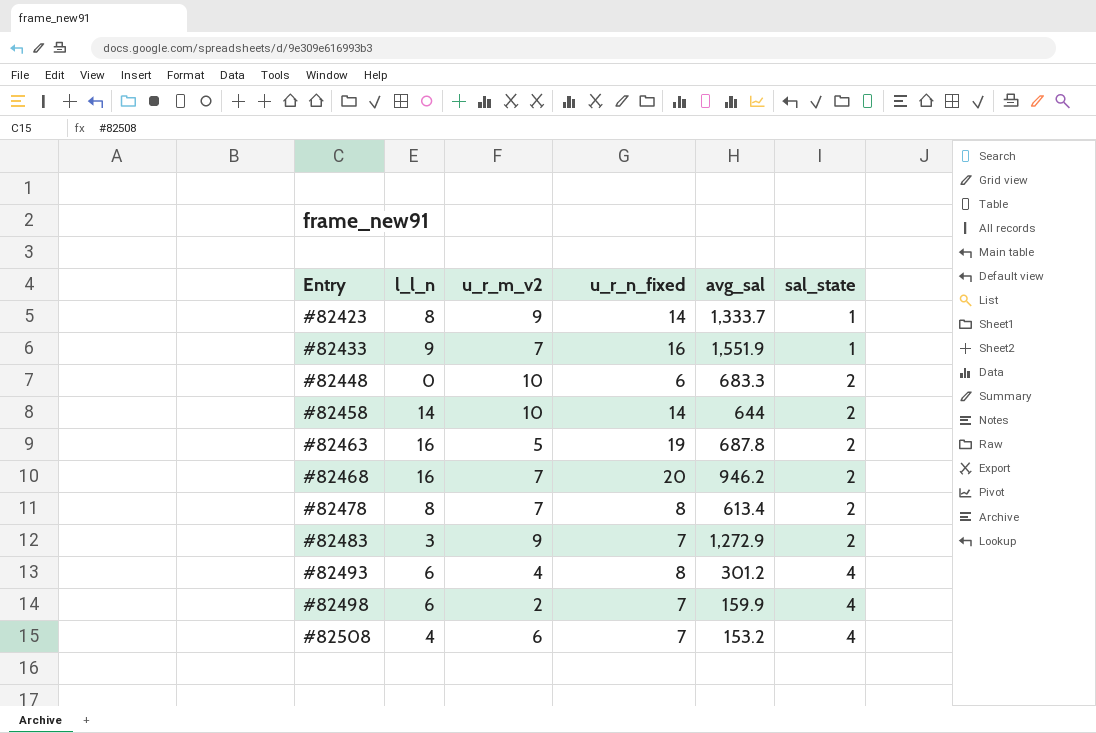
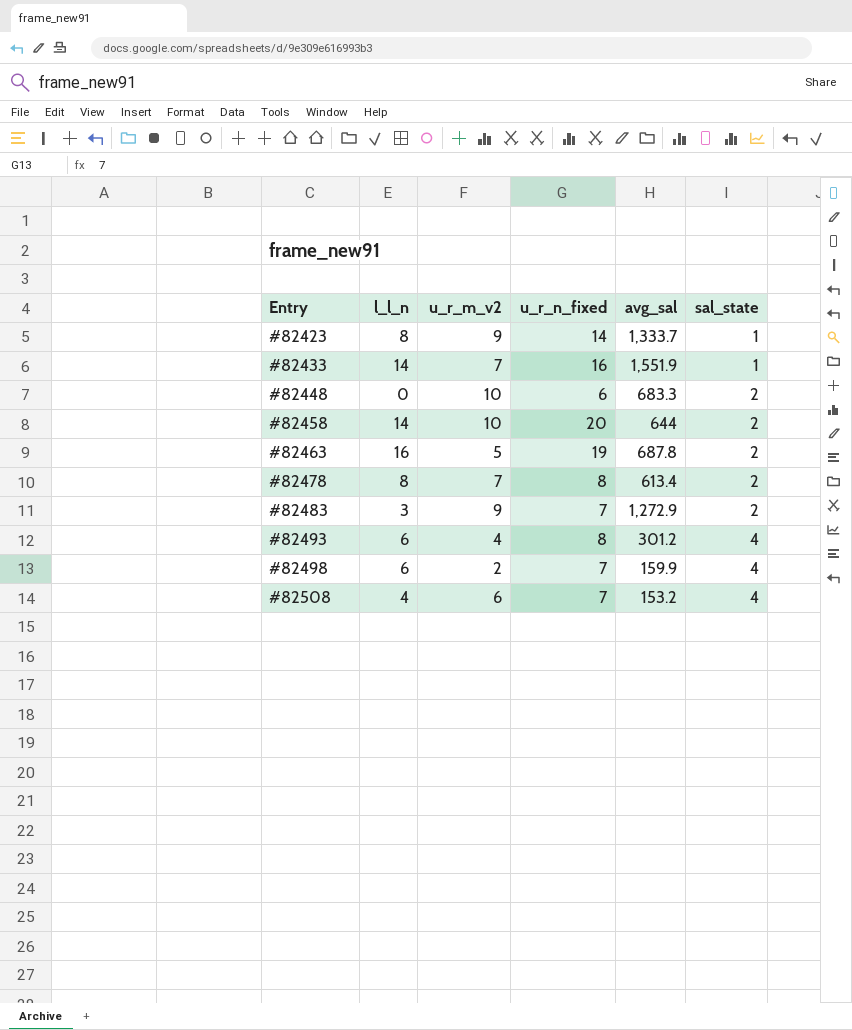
row #82468: 16 | 7 | 20 | 946.2 | 2 -> none
#82433 | l_l_n: 9 -> 14
#82458 | u_r_n_fixed: 14 -> 20

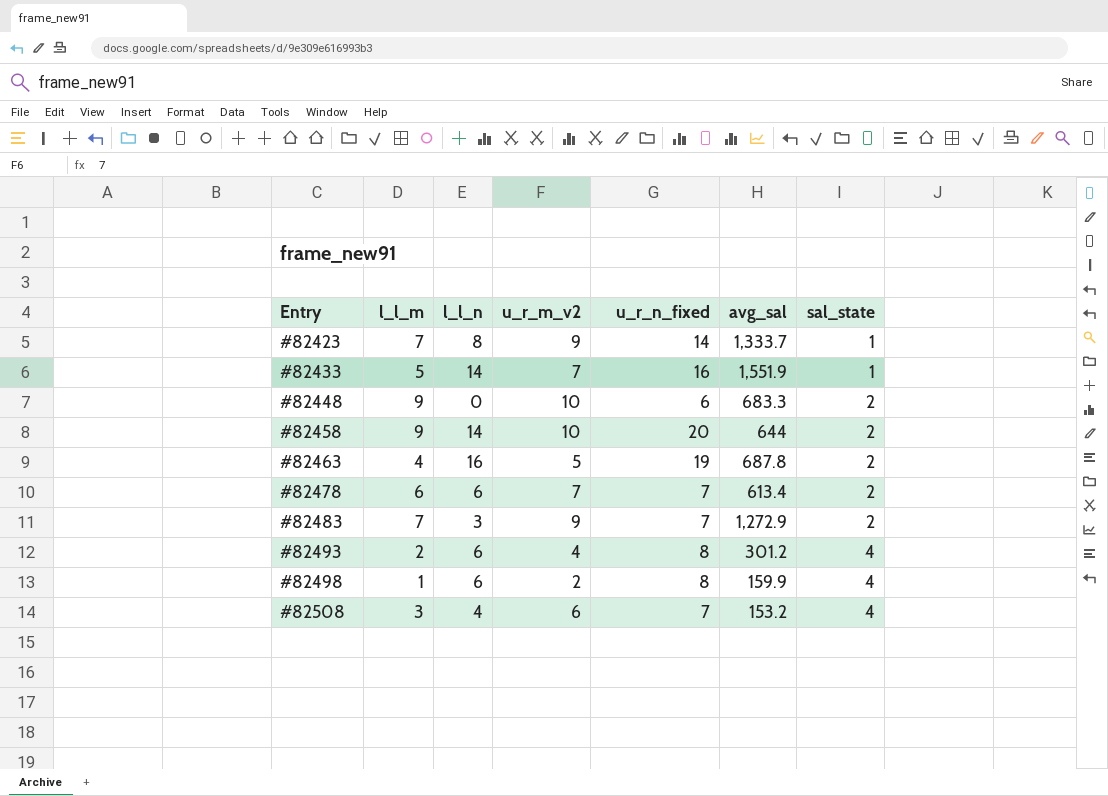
column l_l_m | position: none -> 2
#82478 | l_l_n: 8 -> 6
#82478 | u_r_n_fixed: 8 -> 7
#82498 | u_r_n_fixed: 7 -> 8

